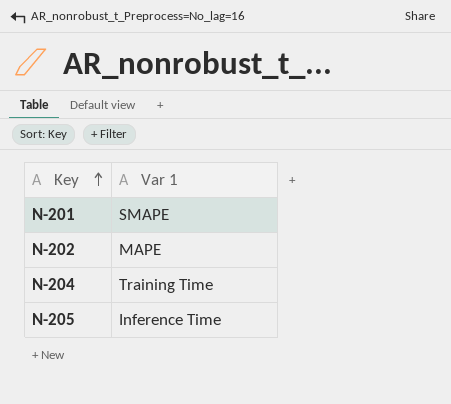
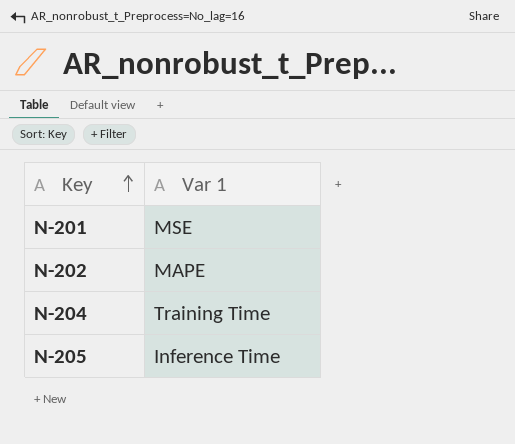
N-201 | Var 1: SMAPE -> MSE

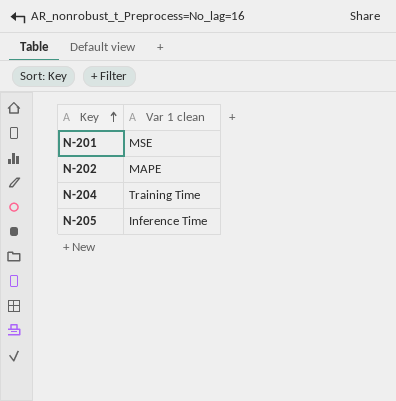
column name: Var 1 -> Var 1 clean

